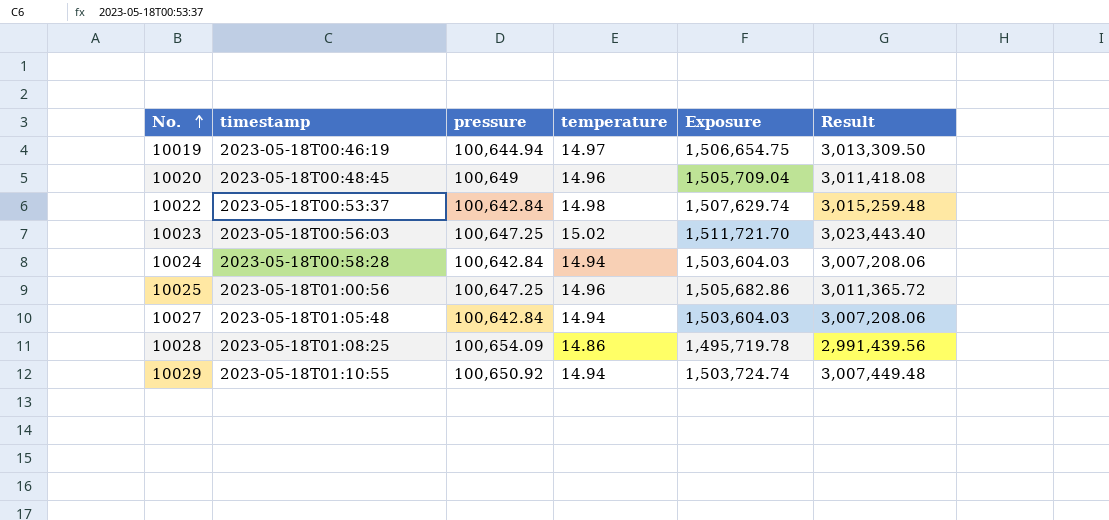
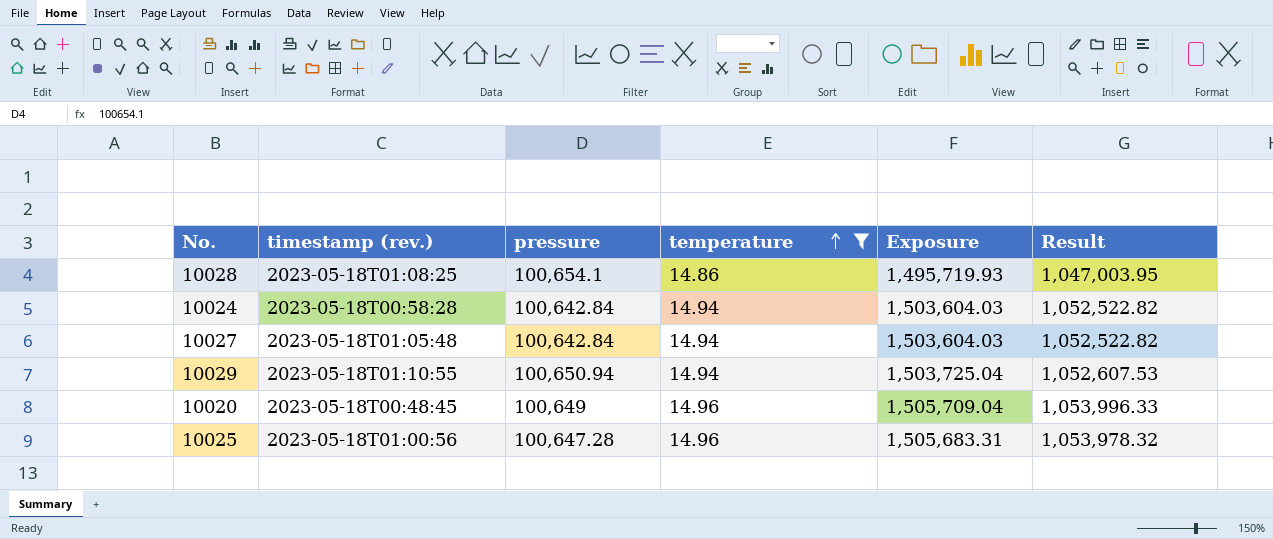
filter: none -> temperature <= 14.96
row order: No. ascending -> temperature ascending
column name: timestamp -> timestamp (rev.)
column Result | formula: [Exposure] * 2 -> [Exposure] * 0.7
10028 | pressure: 100,654.09 -> 100,654.1
10028 | Exposure: 1,495,719.78 -> 1,495,719.93
10029 | pressure: 100,650.92 -> 100,650.94
10029 | Exposure: 1,503,724.74 -> 1,503,725.04
10025 | pressure: 100,647.25 -> 100,647.28
10025 | Exposure: 1,505,682.86 -> 1,505,683.31

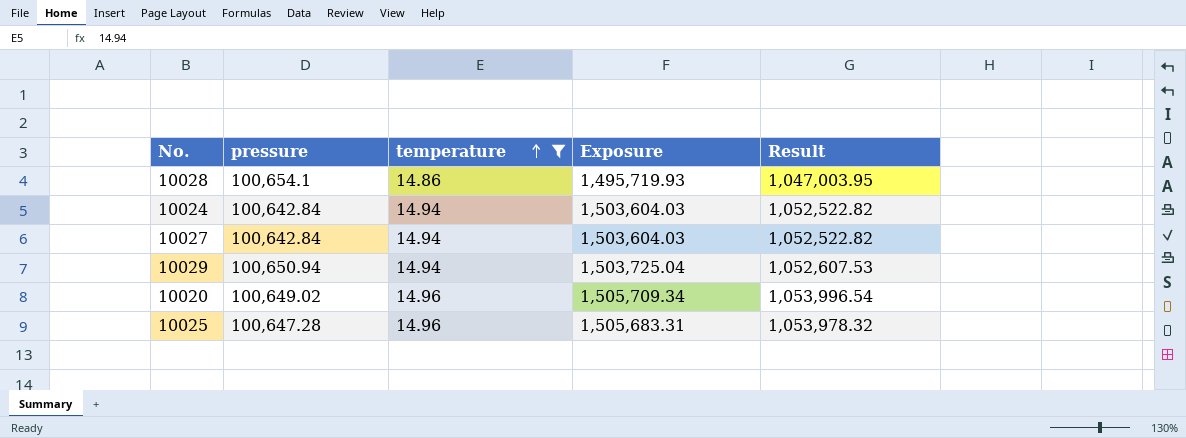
column timestamp (rev.) | position: 2 -> none
10020 | pressure: 100,649 -> 100,649.02
10020 | Exposure: 1,505,709.04 -> 1,505,709.34
10020 | Result: 1,053,996.33 -> 1,053,996.54

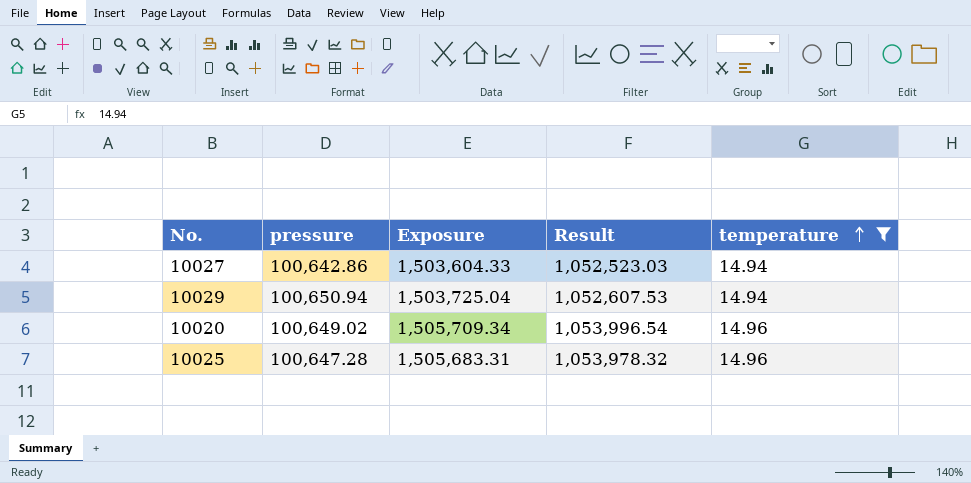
column temperature | position: 3 -> 5
row 10028: 100,654.1 | 14.86 | 1,495,719.93 | 1,047,003.95 -> none
row 10024: 100,642.84 | 14.94 | 1,503,604.03 | 1,052,522.82 -> none
10027 | pressure: 100,642.84 -> 100,642.86
10027 | Exposure: 1,503,604.03 -> 1,503,604.33
10027 | Result: 1,052,522.82 -> 1,052,523.03

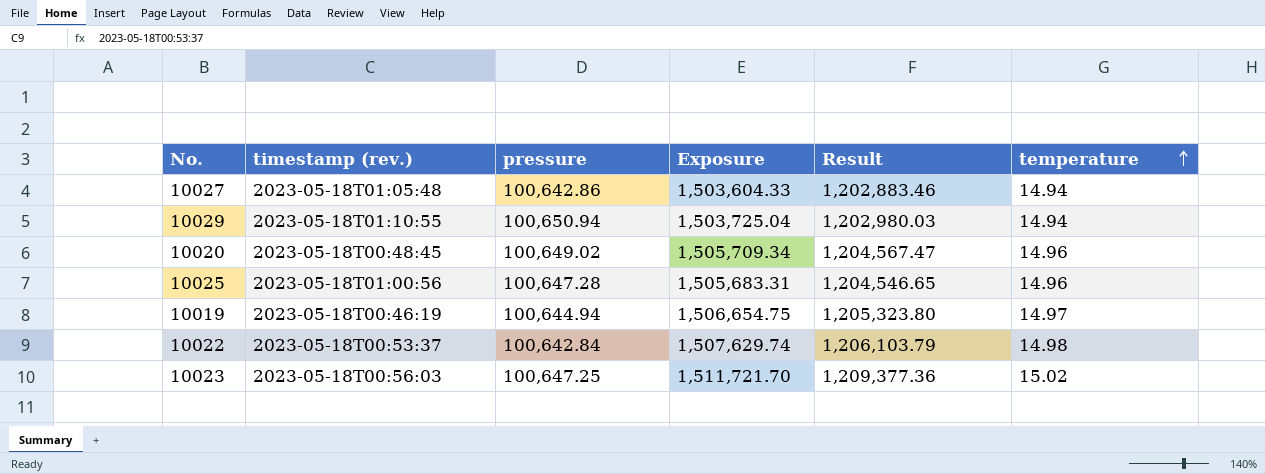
filter: temperature <= 14.96 -> none
column timestamp (rev.) | position: none -> 2
column Result | formula: [Exposure] * 0.7 -> [Exposure] * 0.8

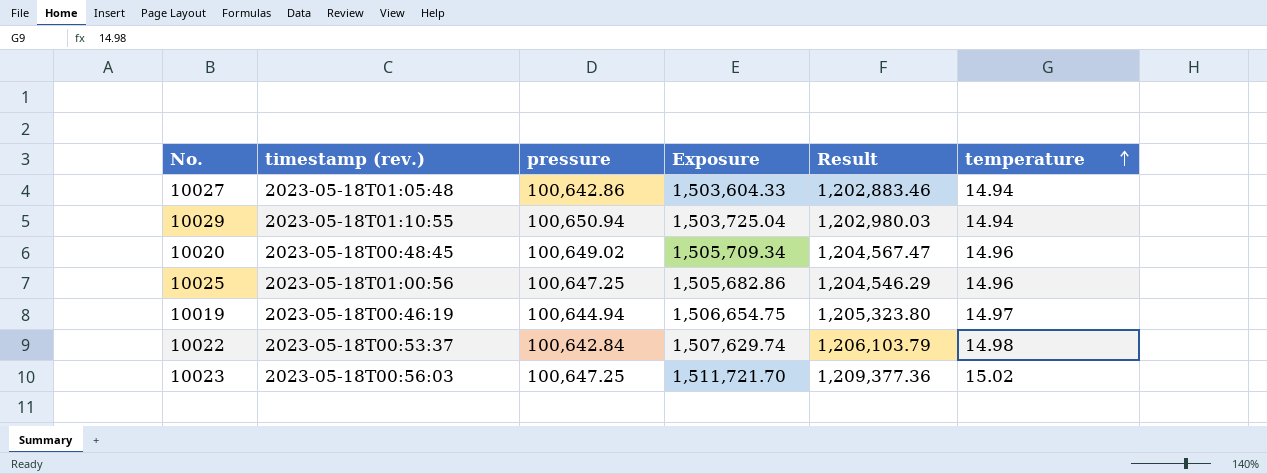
10025 | pressure: 100,647.28 -> 100,647.25
10025 | Exposure: 1,505,683.31 -> 1,505,682.86
10025 | Result: 1,204,546.65 -> 1,204,546.29

